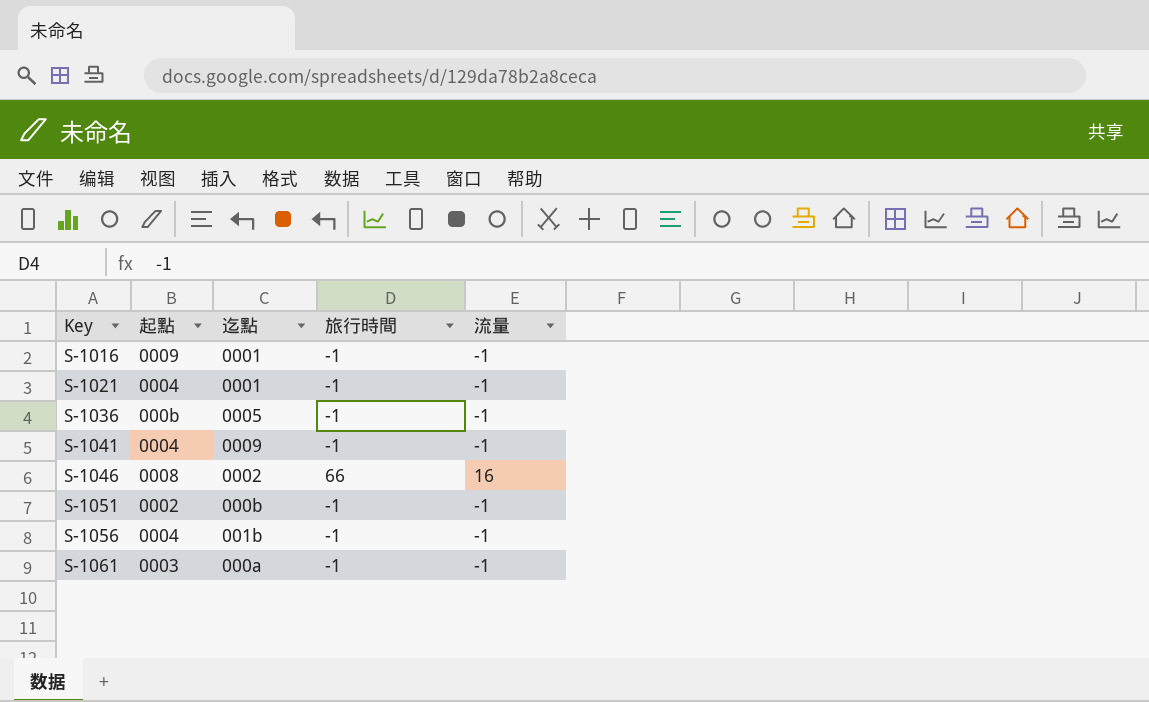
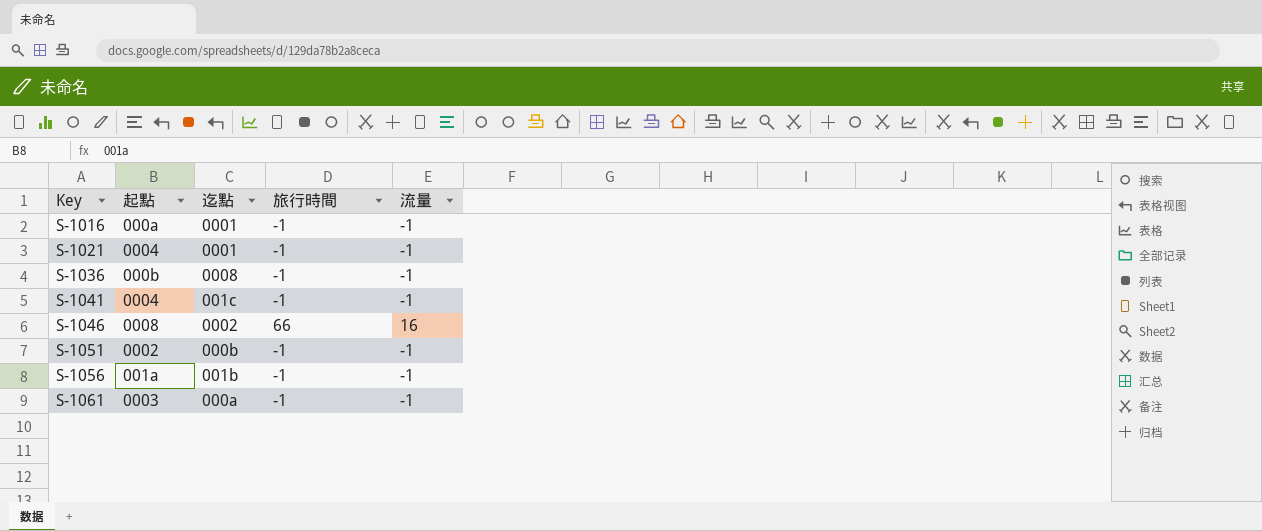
S-1016 | 起點: 0009 -> 000a
S-1036 | 迄點: 0005 -> 0008
S-1041 | 迄點: 0009 -> 001c
S-1056 | 起點: 0004 -> 001a

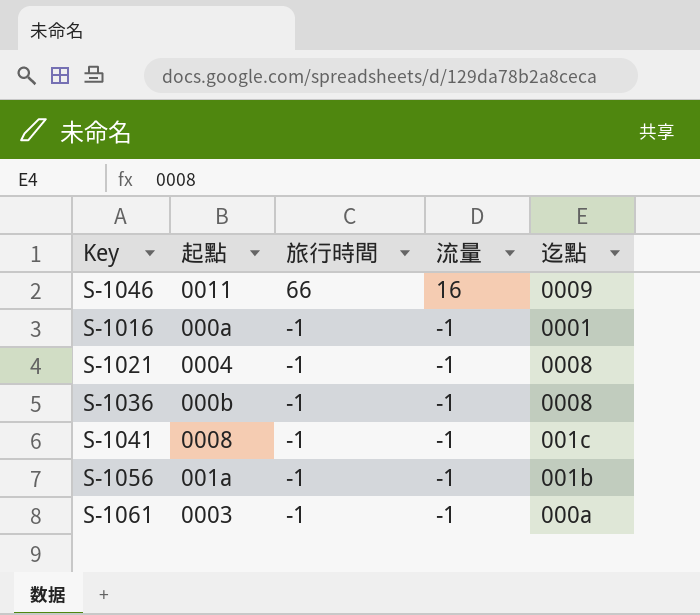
row order: Key ascending -> 旅行時間 descending
column 迄點 | position: 3 -> 5
row S-1051: 0002 | 000b | -1 | -1 -> none
S-1046 | 起點: 0008 -> 0011
S-1046 | 迄點: 0002 -> 0009
S-1021 | 迄點: 0001 -> 0008
S-1041 | 起點: 0004 -> 0008

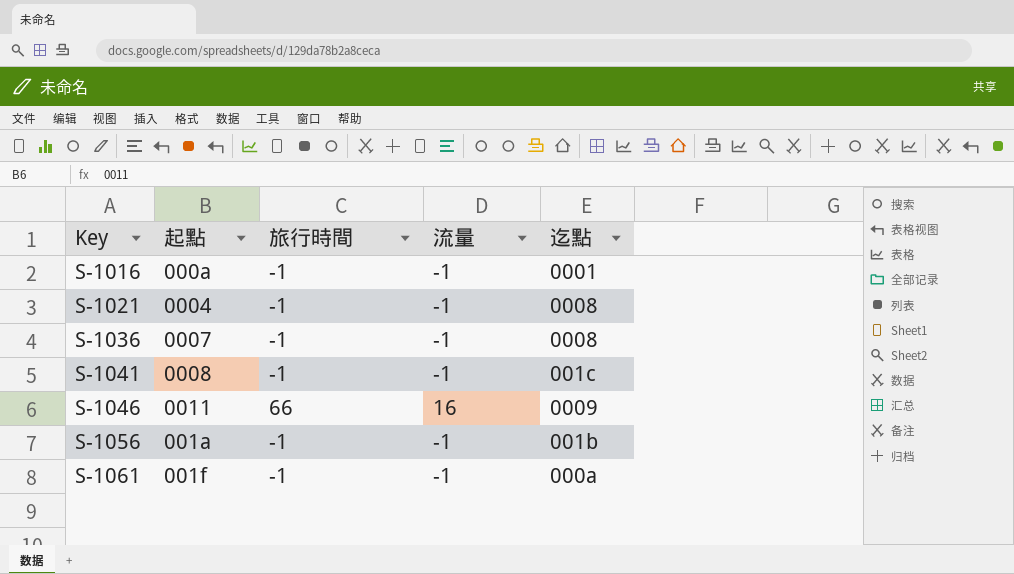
row order: 旅行時間 descending -> Key ascending
S-1036 | 起點: 000b -> 0007
S-1061 | 起點: 0003 -> 001f

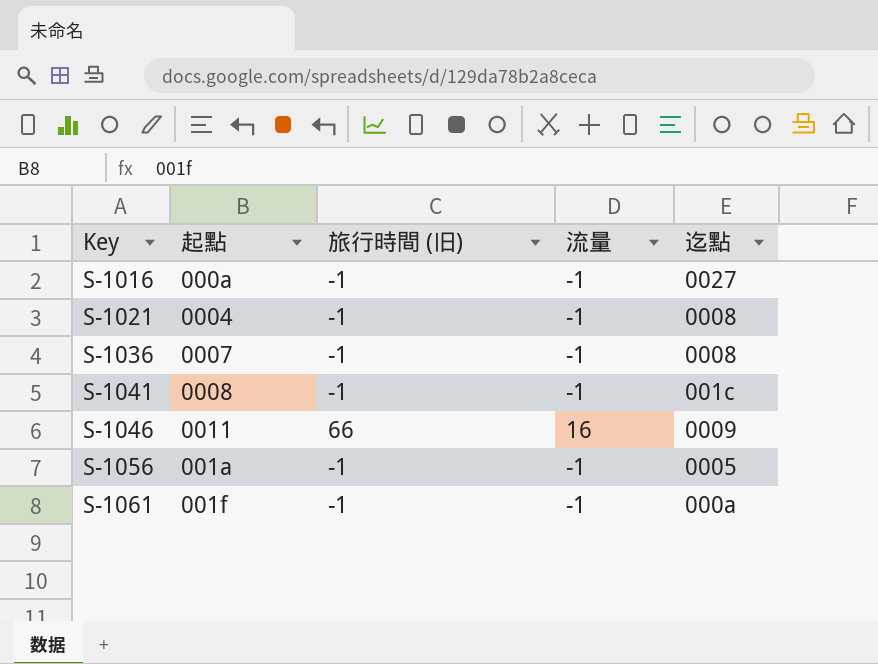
column name: 旅行時間 -> 旅行時間 (旧)
S-1016 | 迄點: 0001 -> 0027
S-1056 | 迄點: 001b -> 0005

